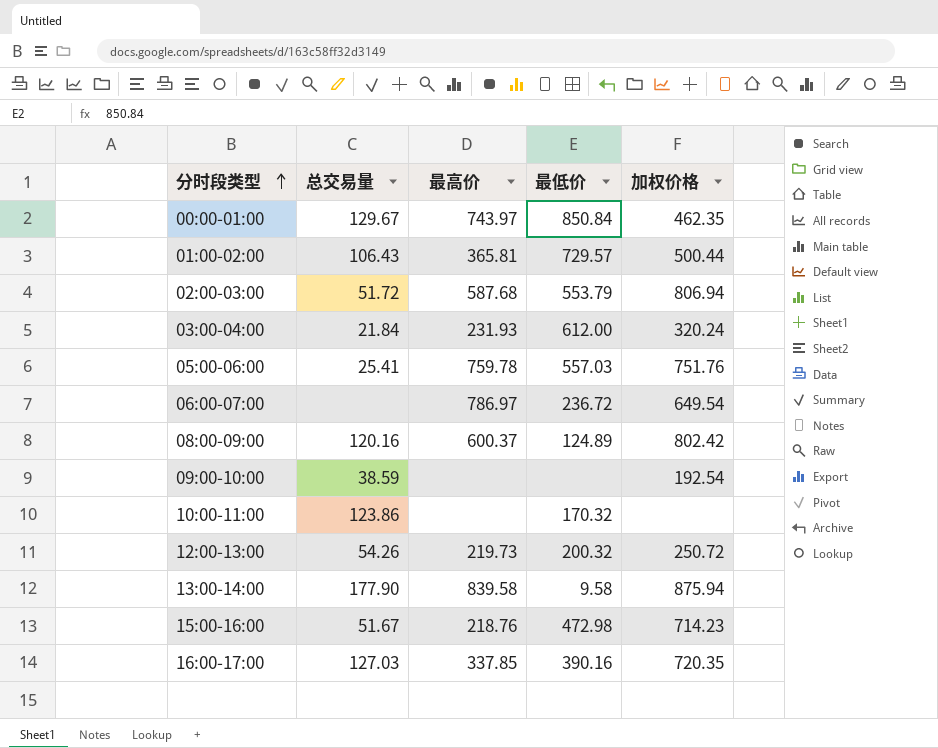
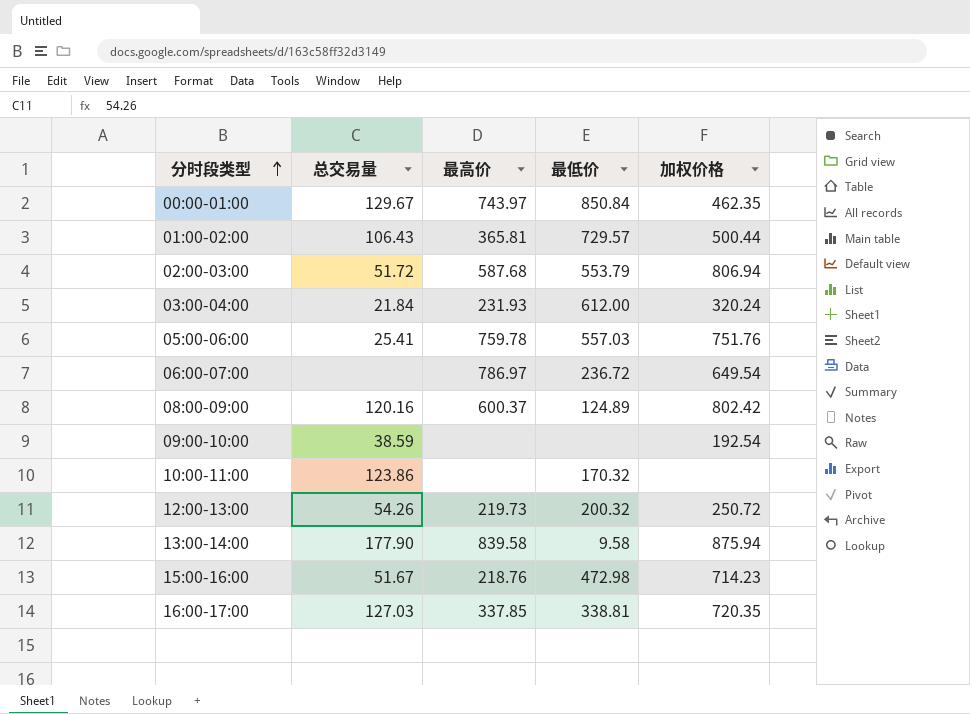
16:00-17:00 | 最低价: 390.16 -> 338.81

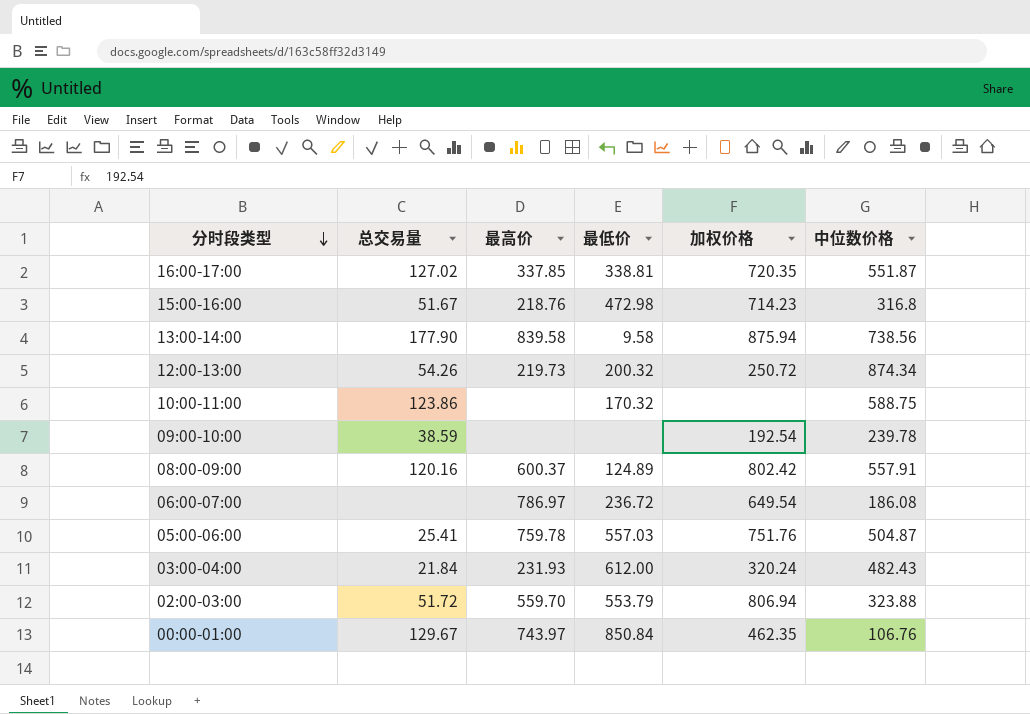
row order: 分时段类型 ascending -> 分时段类型 descending
column 中位数价格 | position: none -> 6
row 01:00-02:00: 106.43 | 365.81 | 729.57 | 500.44 -> none
16:00-17:00 | 总交易量: 127.03 -> 127.02
02:00-03:00 | 最高价: 587.68 -> 559.70

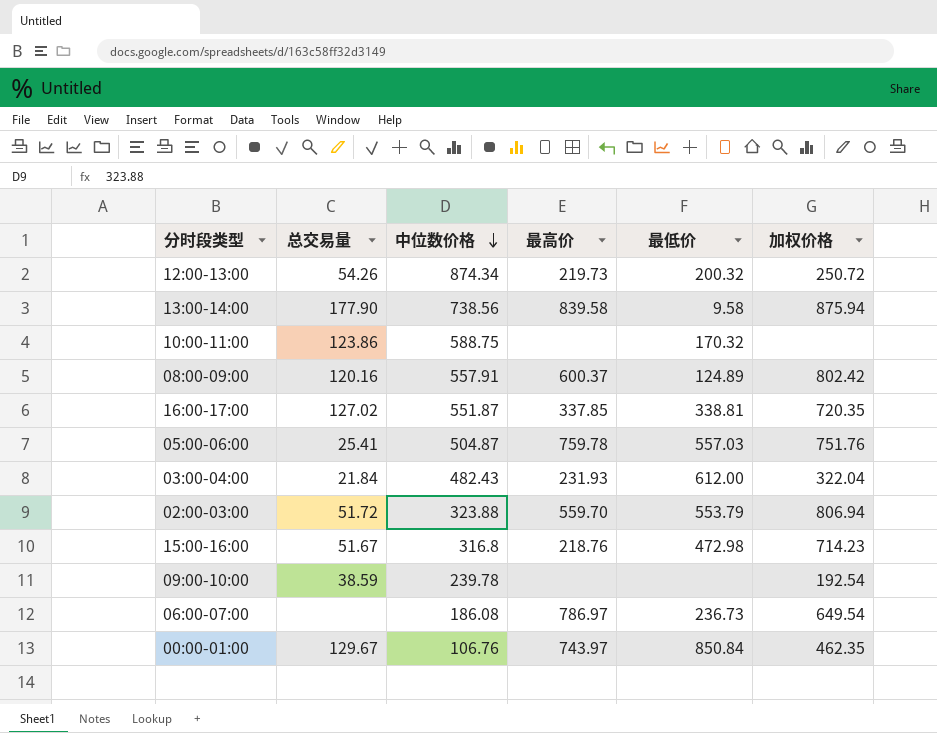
row order: 分时段类型 descending -> 中位数价格 descending
column 中位数价格 | position: 6 -> 3
03:00-04:00 | 加权价格: 320.24 -> 322.04
06:00-07:00 | 最低价: 236.72 -> 236.73

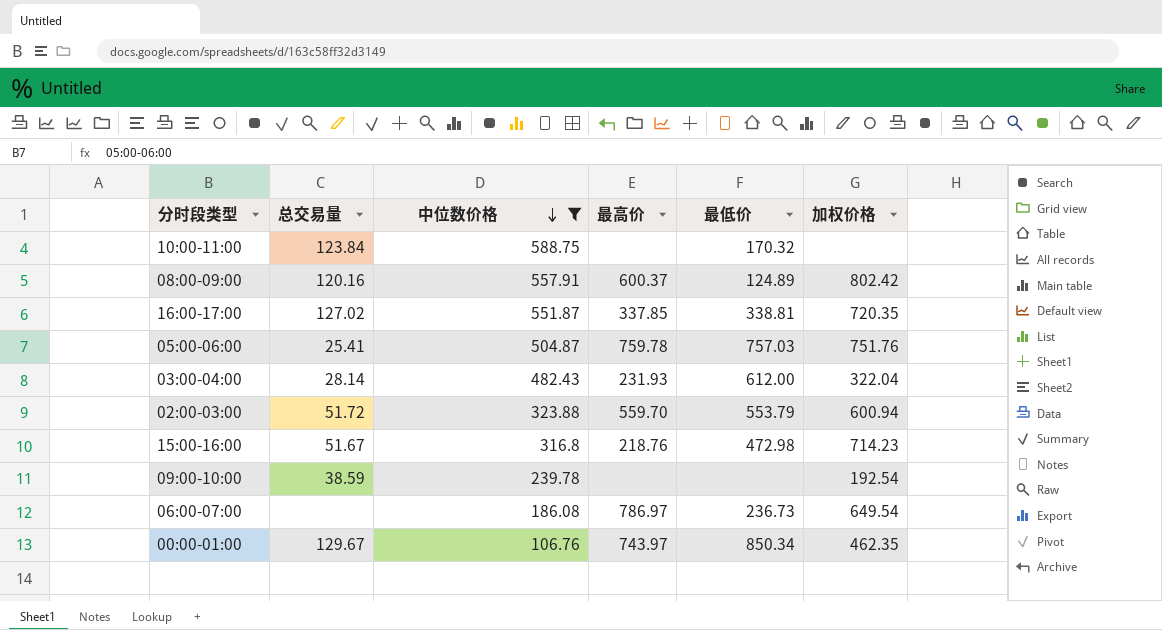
filter: none -> 中位数价格 <= 588.75
10:00-11:00 | 总交易量: 123.86 -> 123.84
05:00-06:00 | 最低价: 557.03 -> 757.03
03:00-04:00 | 总交易量: 21.84 -> 28.14
02:00-03:00 | 加权价格: 806.94 -> 600.94
00:00-01:00 | 最低价: 850.84 -> 850.34

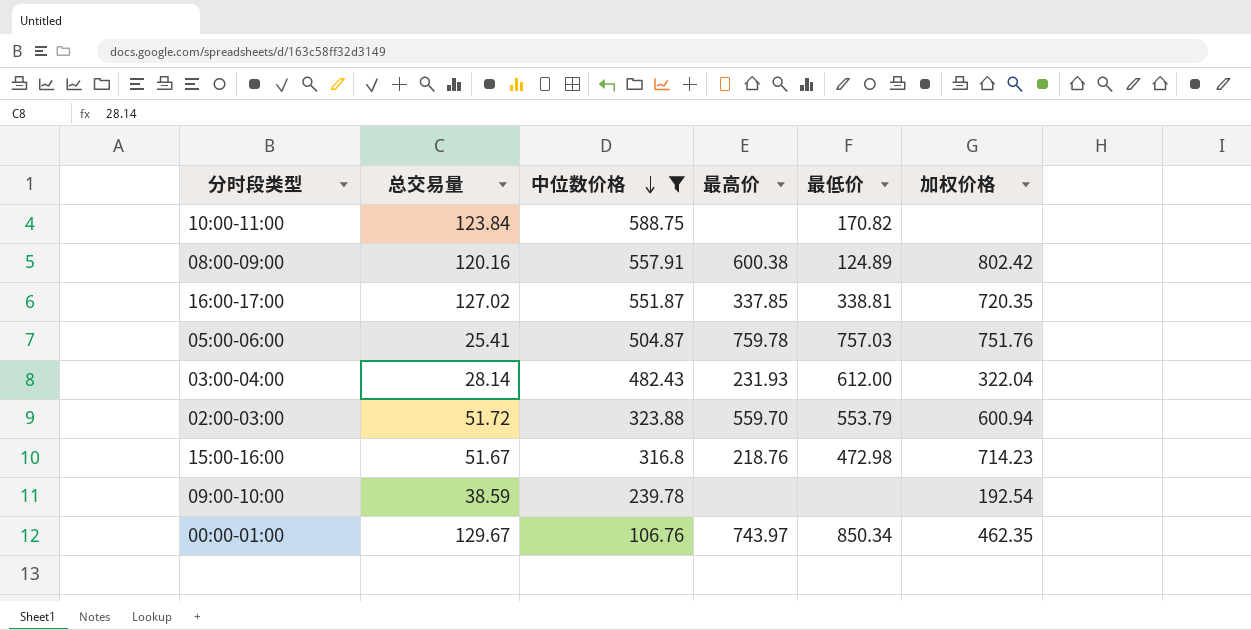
row 06:00-07:00: none | 186.08 | 786.97 | 236.73 | 649.54 -> none
10:00-11:00 | 最低价: 170.32 -> 170.82
08:00-09:00 | 最高价: 600.37 -> 600.38

